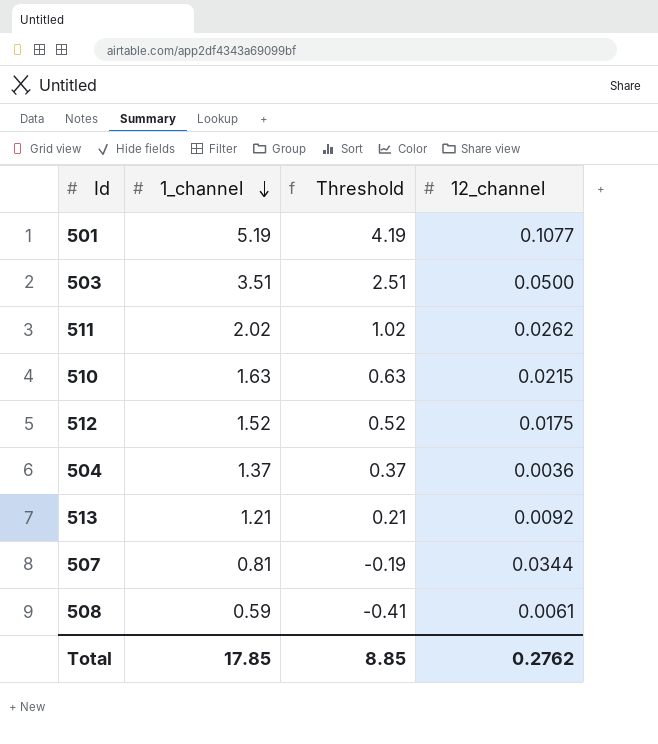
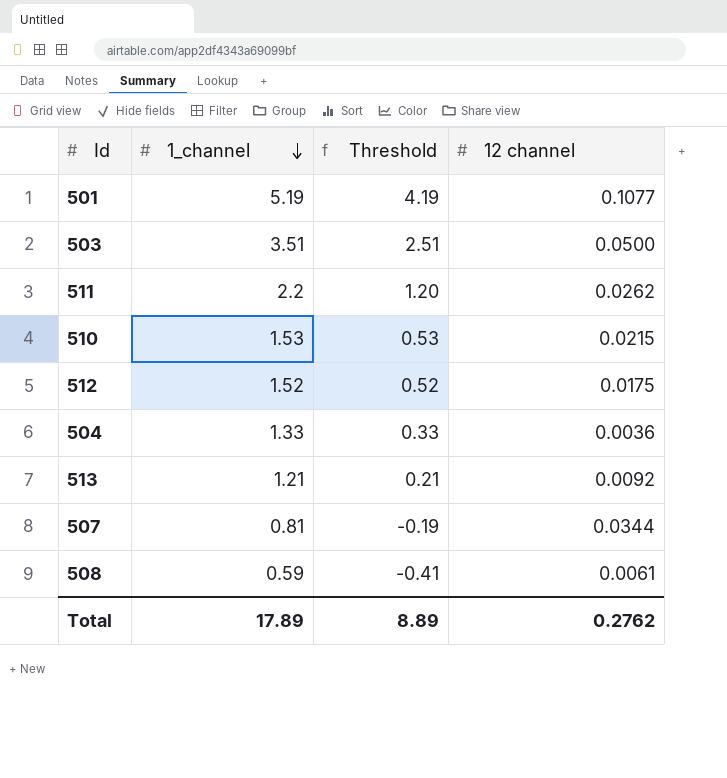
column name: 12_channel -> 12 channel
511 | 1_channel: 2.02 -> 2.2
511 | Threshold: 1.02 -> 1.20
510 | 1_channel: 1.63 -> 1.53
510 | Threshold: 0.63 -> 0.53
504 | 1_channel: 1.37 -> 1.33
504 | Threshold: 0.37 -> 0.33
Total | 1_channel: 17.85 -> 17.89
Total | Threshold: 8.85 -> 8.89

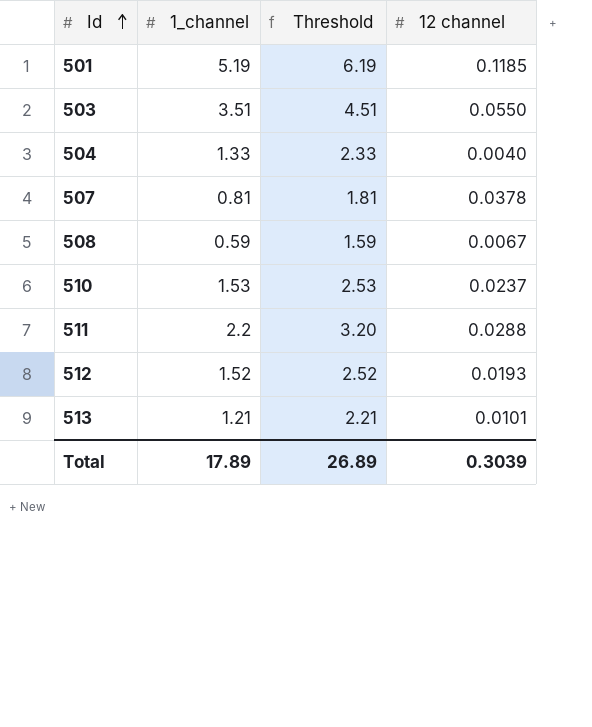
row order: 1_channel descending -> Id ascending
column Threshold | formula: [1_channel] - 1 -> [1_channel] + 1
501 | 12 channel: 0.1077 -> 0.1185
503 | 12 channel: 0.0500 -> 0.0550
504 | 12 channel: 0.0036 -> 0.0040
507 | 12 channel: 0.0344 -> 0.0378
508 | 12 channel: 0.0061 -> 0.0067
510 | 12 channel: 0.0215 -> 0.0237
511 | 12 channel: 0.0262 -> 0.0288
512 | 12 channel: 0.0175 -> 0.0193
513 | 12 channel: 0.0092 -> 0.0101
Total | Threshold: 8.89 -> 26.89
Total | 12 channel: 0.2762 -> 0.3039

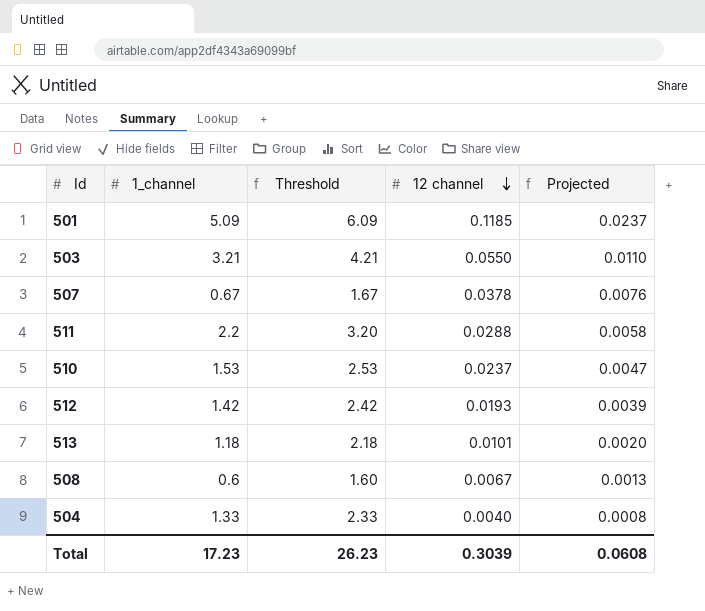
row order: Id ascending -> 12 channel descending
column Projected | formula: none -> [12 channel] * 0.2
501 | 1_channel: 5.19 -> 5.09
501 | Threshold: 6.19 -> 6.09
503 | 1_channel: 3.51 -> 3.21
503 | Threshold: 4.51 -> 4.21
507 | 1_channel: 0.81 -> 0.67
507 | Threshold: 1.81 -> 1.67
512 | 1_channel: 1.52 -> 1.42
512 | Threshold: 2.52 -> 2.42
513 | 1_channel: 1.21 -> 1.18
513 | Threshold: 2.21 -> 2.18
508 | 1_channel: 0.59 -> 0.6
508 | Threshold: 1.59 -> 1.60
Total | 1_channel: 17.89 -> 17.23
Total | Threshold: 26.89 -> 26.23

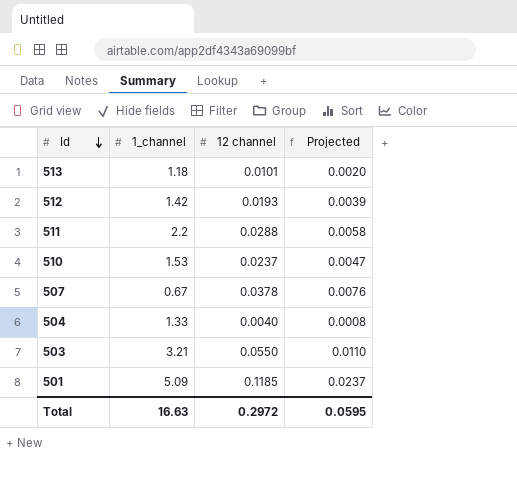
row order: 12 channel descending -> Id descending
column Threshold | formula: [1_channel] + 1 -> none
row 508: 0.6 | 1.60 | 0.0067 | 0.0013 -> none
Total | 1_channel: 17.23 -> 16.63
Total | 12 channel: 0.3039 -> 0.2972
Total | Projected: 0.0608 -> 0.0595

